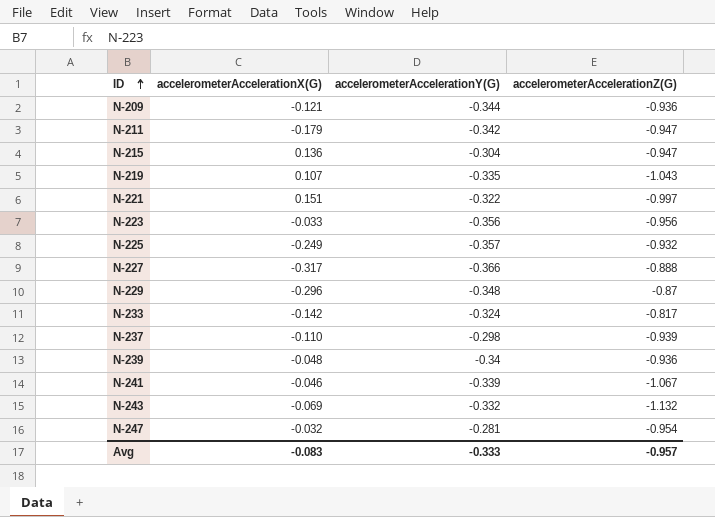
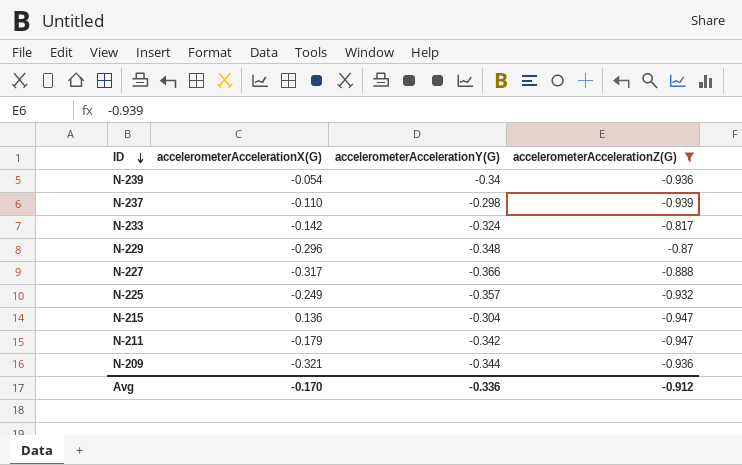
filter: none -> accelerometerAccelerationZ(G) >= -0.947
row order: ID ascending -> ID descending
N-239 | accelerometerAccelerationX(G): -0.048 -> -0.054
N-209 | accelerometerAccelerationX(G): -0.121 -> -0.321
Avg | accelerometerAccelerationX(G): -0.083 -> -0.170
Avg | accelerometerAccelerationY(G): -0.333 -> -0.336
Avg | accelerometerAccelerationZ(G): -0.957 -> -0.912

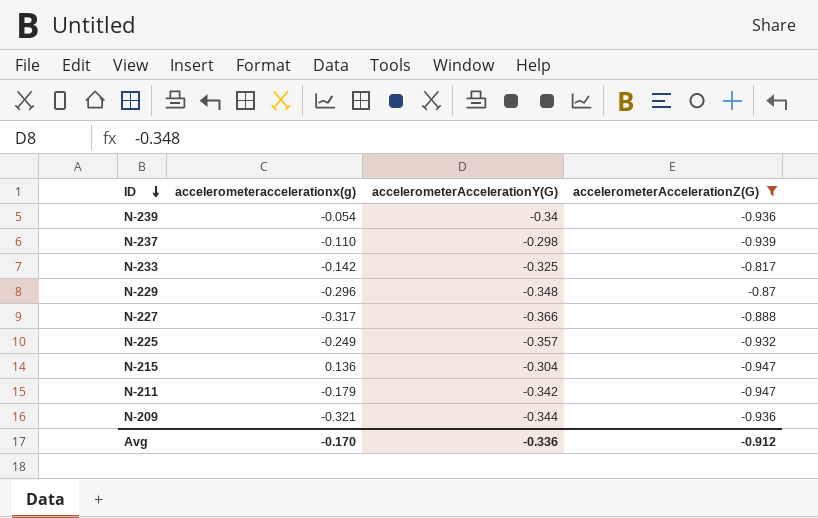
column name: accelerometerAccelerationX(G) -> accelerometeraccelerationx(g)
N-233 | accelerometerAccelerationY(G): -0.324 -> -0.325

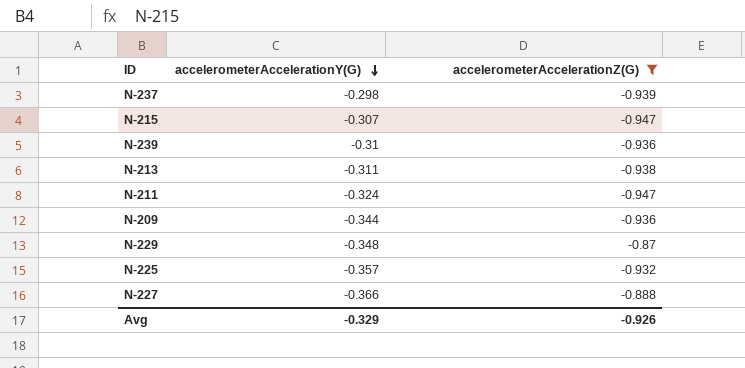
row order: ID descending -> accelerometerAccelerationY(G) descending
column accelerometeraccelerationx(g) | position: 2 -> none
row N-233: -0.142 | -0.325 | -0.817 -> none
N-215 | accelerometerAccelerationY(G): -0.304 -> -0.307
N-239 | accelerometerAccelerationY(G): -0.34 -> -0.31
row N-213: none -> -0.311 | -0.938
N-211 | accelerometerAccelerationY(G): -0.342 -> -0.324
Avg | accelerometerAccelerationY(G): -0.336 -> -0.329
Avg | accelerometerAccelerationZ(G): -0.912 -> -0.926

